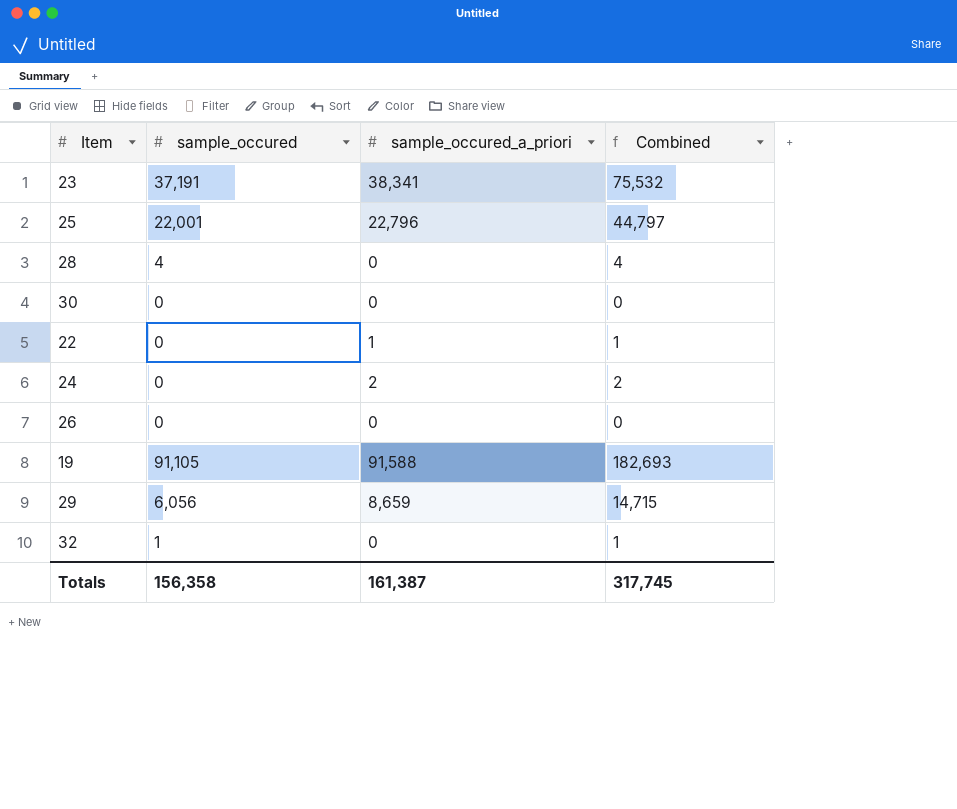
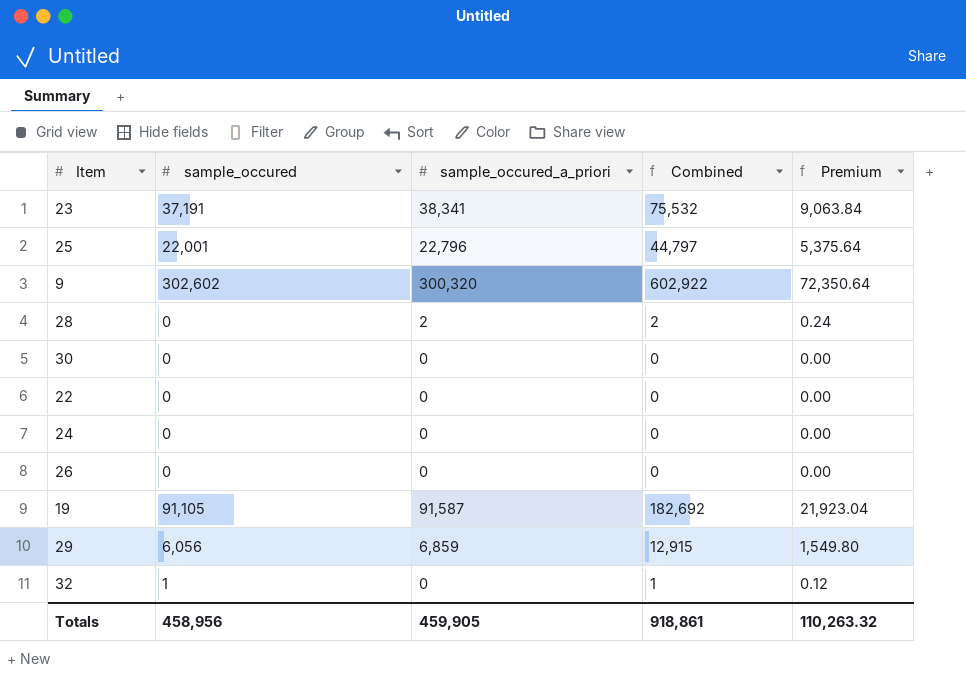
column Premium | formula: none -> [Combined] * 0.12
row 9: none -> 302,602 | 300,320 | 602,922 | 72,350.64
28 | sample_occured: 4 -> 0
28 | sample_occured_a_priori: 0 -> 2
28 | Combined: 4 -> 2
22 | sample_occured_a_priori: 1 -> 0
22 | Combined: 1 -> 0
24 | sample_occured_a_priori: 2 -> 0
24 | Combined: 2 -> 0
19 | sample_occured_a_priori: 91,588 -> 91,587
19 | Combined: 182,693 -> 182,692
29 | sample_occured_a_priori: 8,659 -> 6,859
29 | Combined: 14,715 -> 12,915
Totals | sample_occured: 156,358 -> 458,956
Totals | sample_occured_a_priori: 161,387 -> 459,905
Totals | Combined: 317,745 -> 918,861

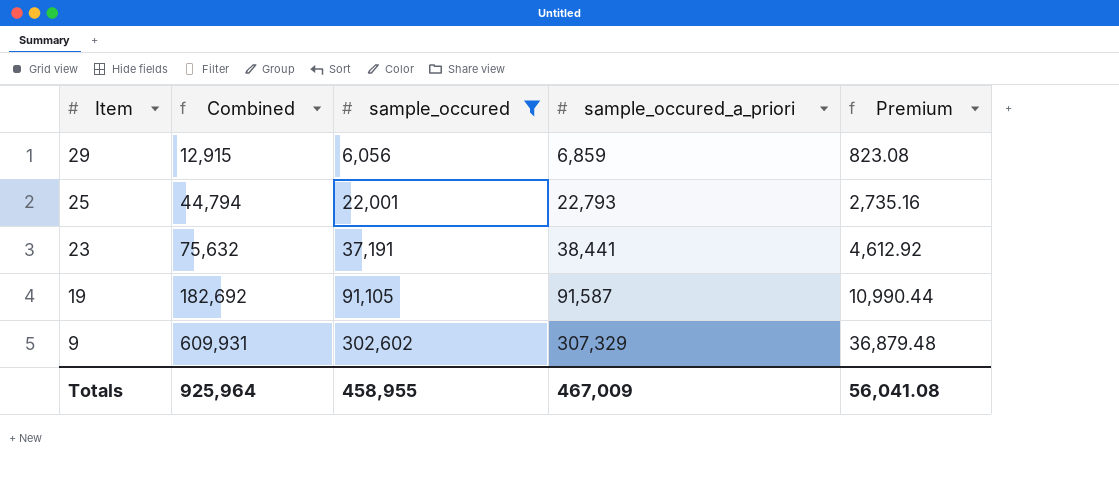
filter: none -> sample_occured >= 6,056
row order: none -> Item descending
column Combined | position: 4 -> 2
column Premium | formula: [Combined] * 0.12 -> [sample_occured_a_priori] * 0.12
25 | Combined: 44,797 -> 44,794
25 | sample_occured_a_priori: 22,796 -> 22,793
23 | Combined: 75,532 -> 75,632
23 | sample_occured_a_priori: 38,341 -> 38,441
9 | Combined: 602,922 -> 609,931
9 | sample_occured_a_priori: 300,320 -> 307,329
Totals | Combined: 918,861 -> 925,964
Totals | sample_occured: 458,956 -> 458,955
Totals | sample_occured_a_priori: 459,905 -> 467,009
Totals | Premium: 110,263.32 -> 56,041.08

